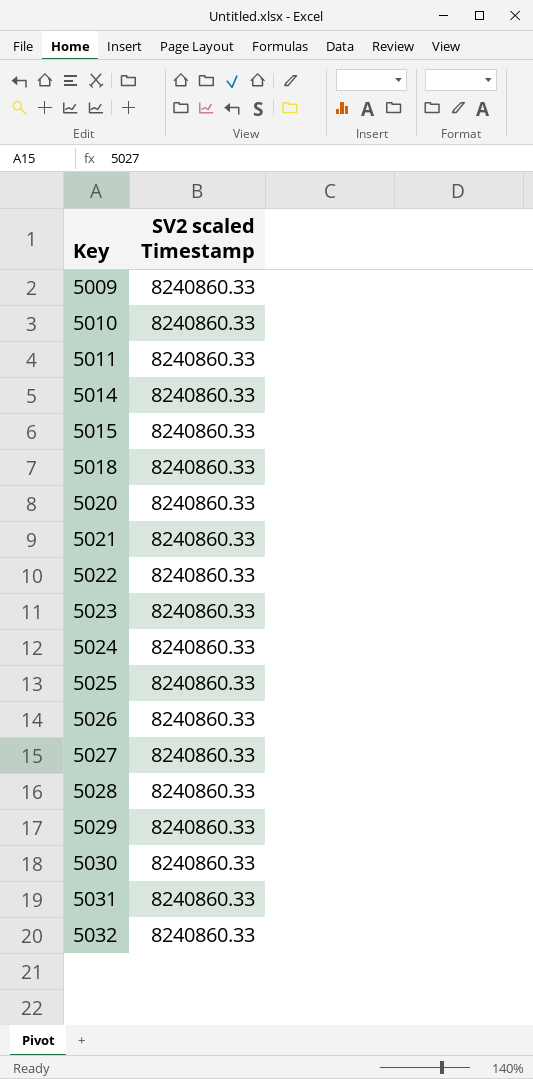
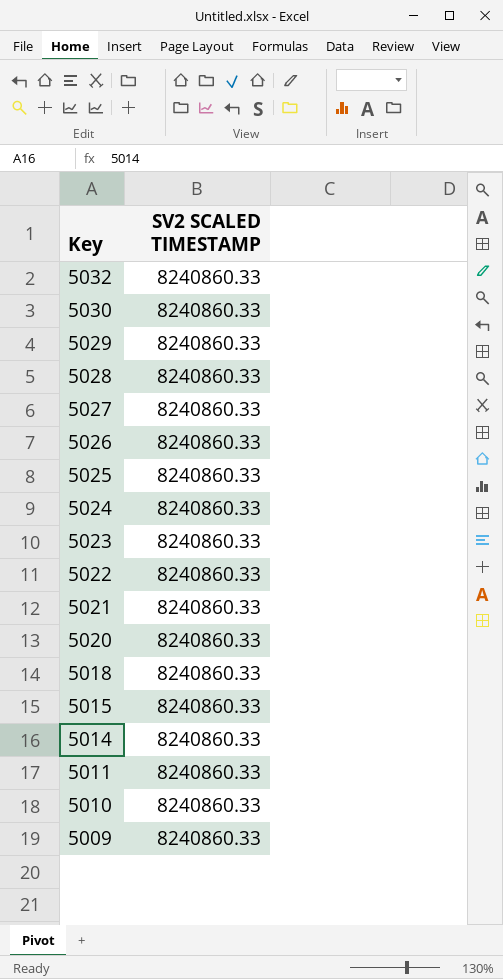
row order: Key ascending -> Key descending
column name: SV2 scaled Timestamp -> SV2 SCALED TIMESTAMP
row 5031: 8240860.33 -> none

